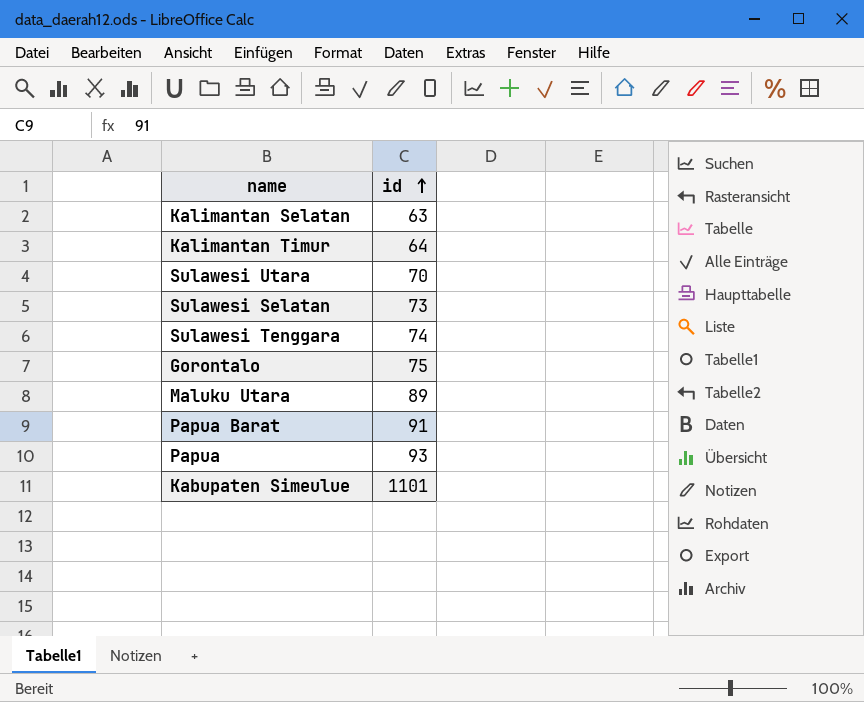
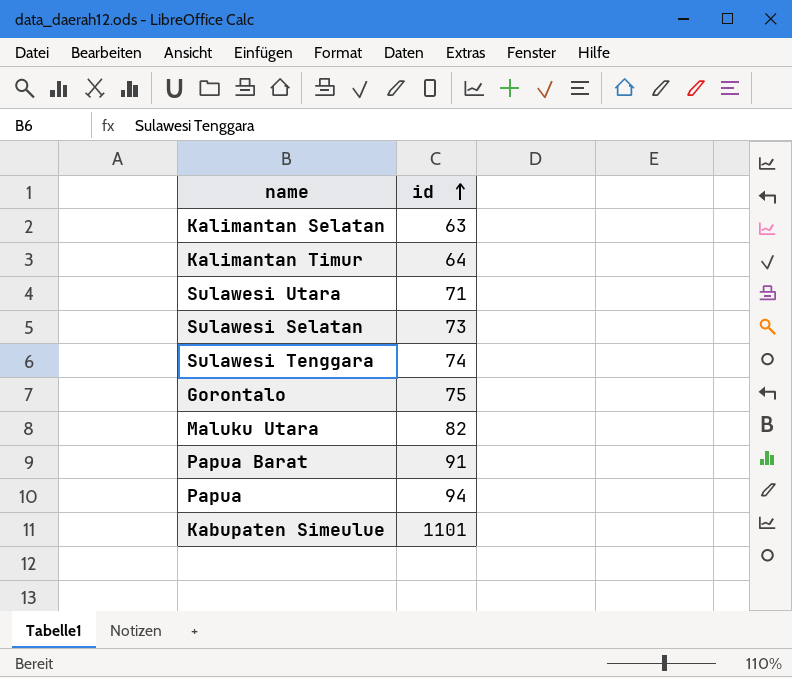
Sulawesi Utara | id: 70 -> 71
Maluku Utara | id: 89 -> 82
Papua | id: 93 -> 94

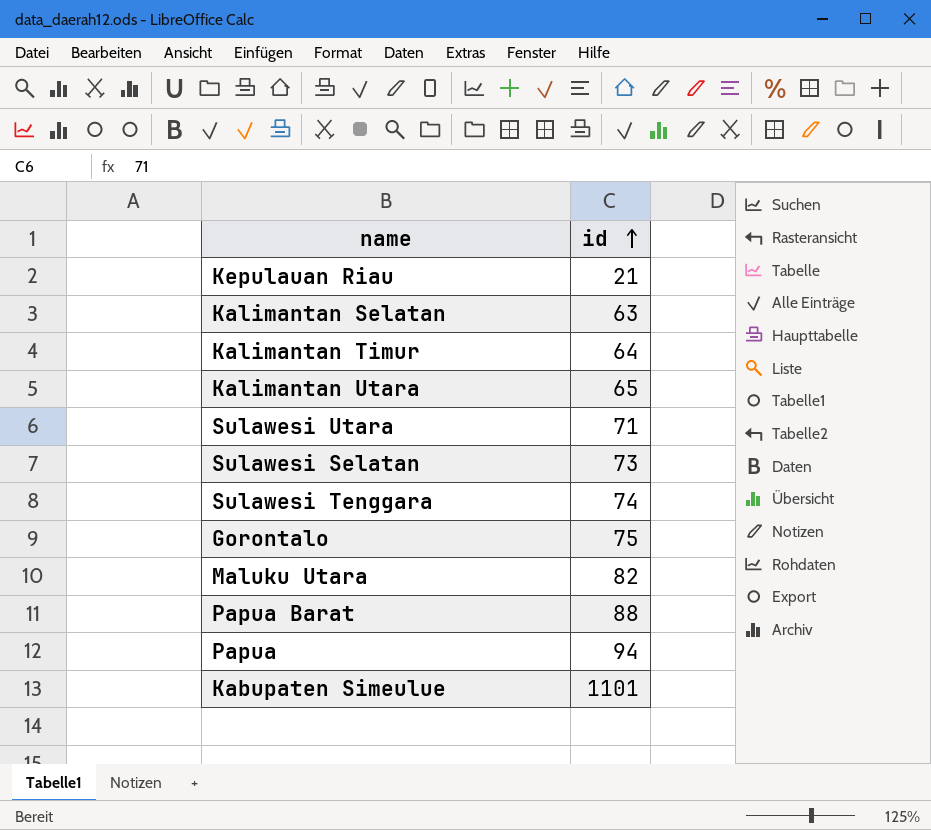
row Kepulauan Riau: none -> 21
row Kalimantan Utara: none -> 65
Papua Barat | id: 91 -> 88

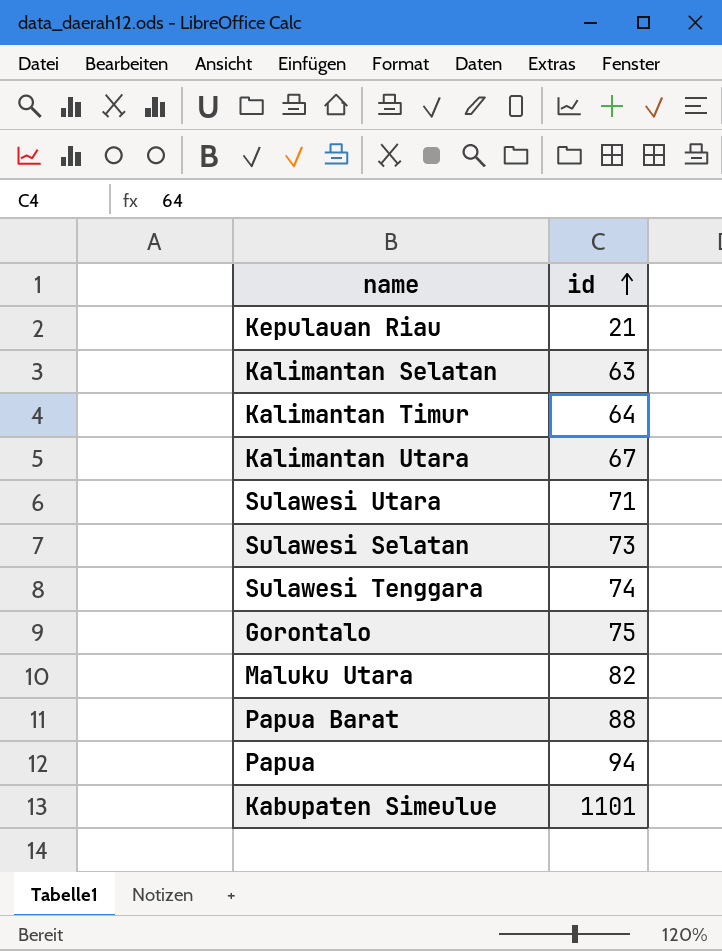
Kalimantan Utara | id: 65 -> 67

